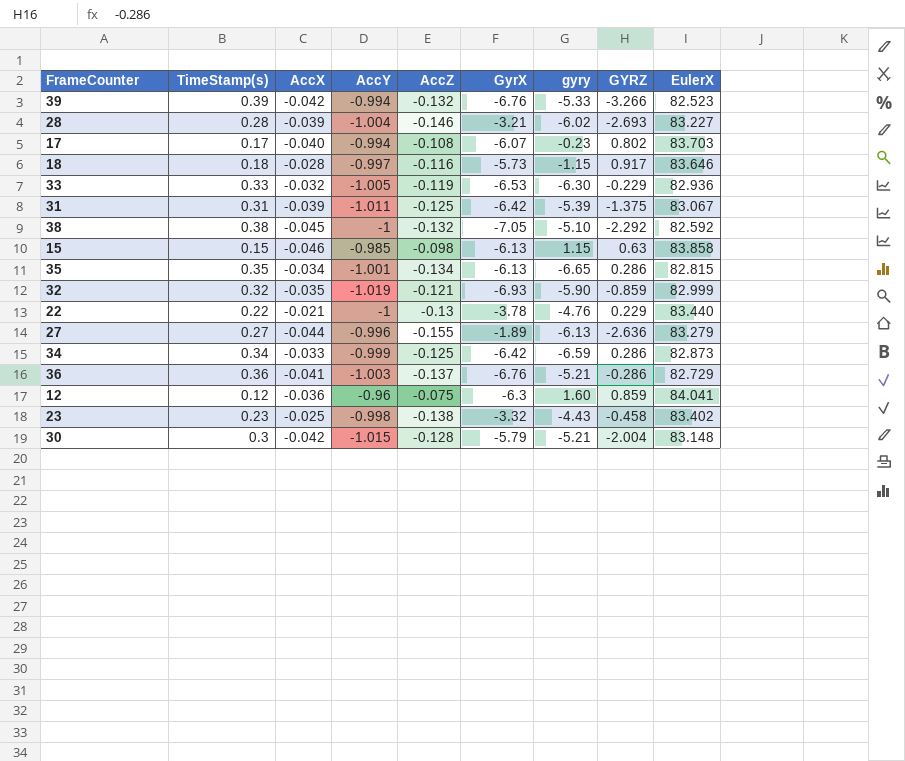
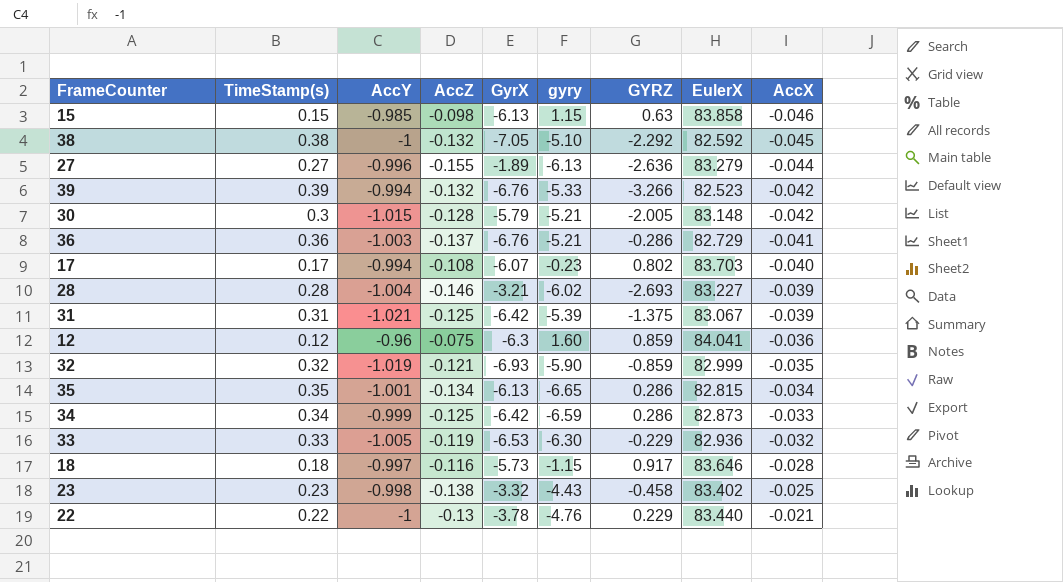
row order: none -> AccX ascending
column AccX | position: 3 -> 9
30 | GYRZ: -2.004 -> -2.005
31 | AccY: -1.011 -> -1.021

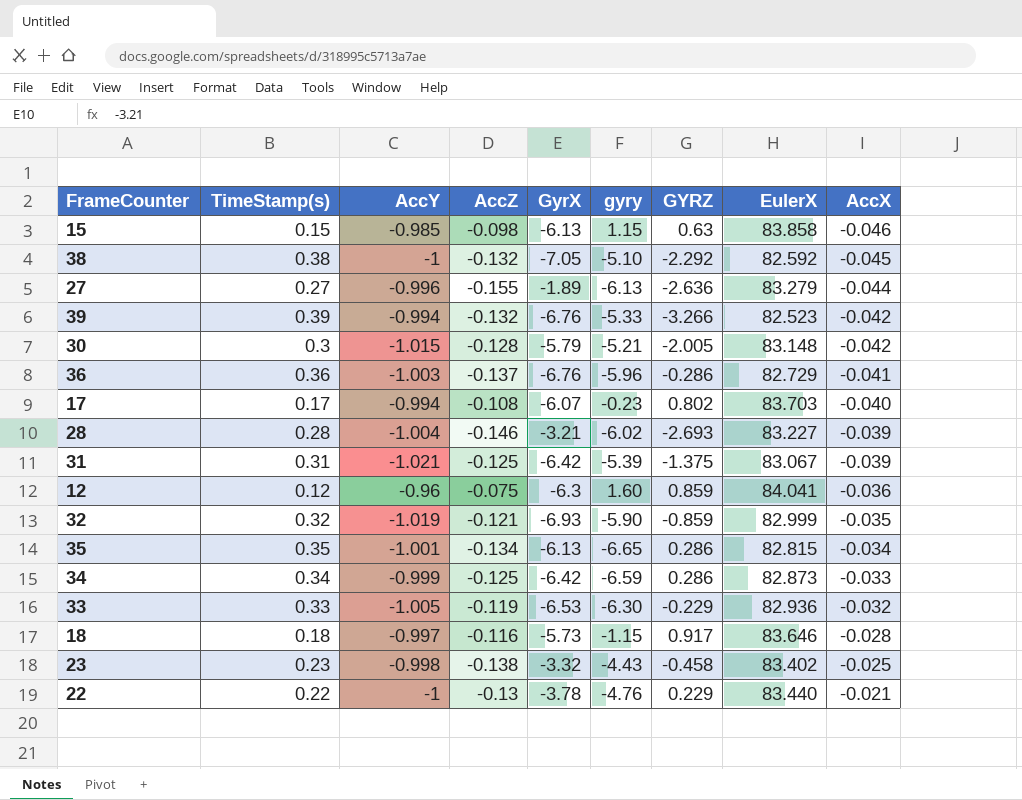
36 | gyry: -5.21 -> -5.96

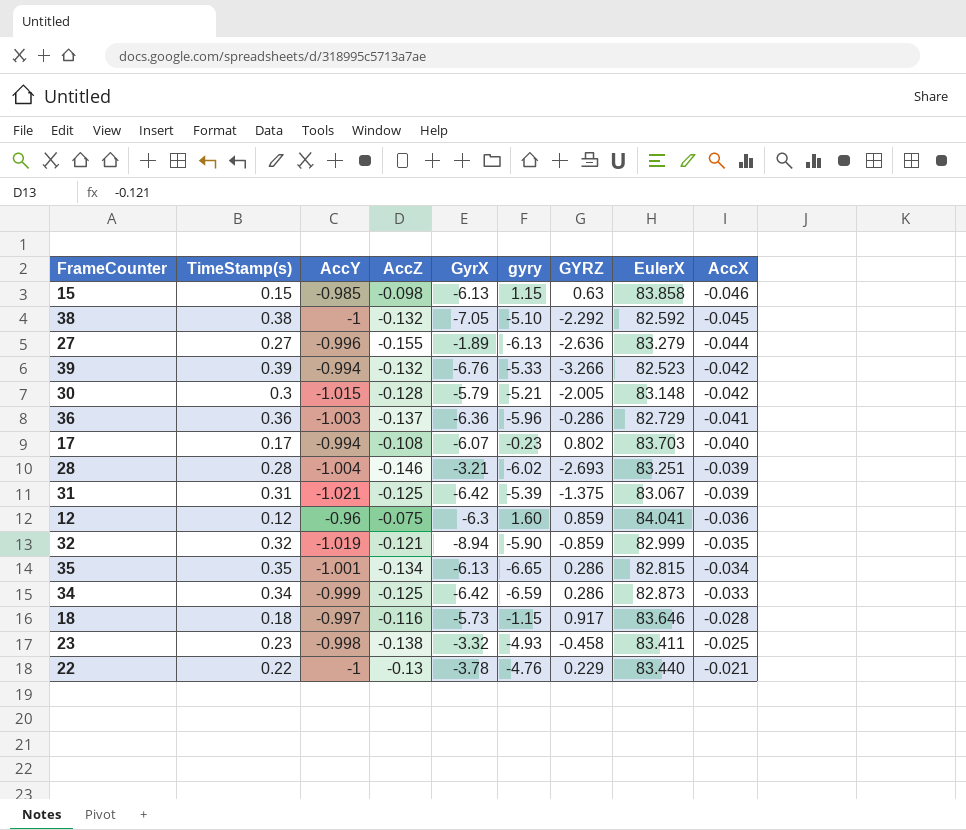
row 33: 0.33 | -1.005 | -0.119 | -6.53 | -6.30 | -0.229 | 82.936 | -0.032 -> none
36 | GyrX: -6.76 -> -6.36
28 | EulerX: 83.227 -> 83.251
32 | GyrX: -6.93 -> -8.94
23 | gyry: -4.43 -> -4.93
23 | EulerX: 83.402 -> 83.411

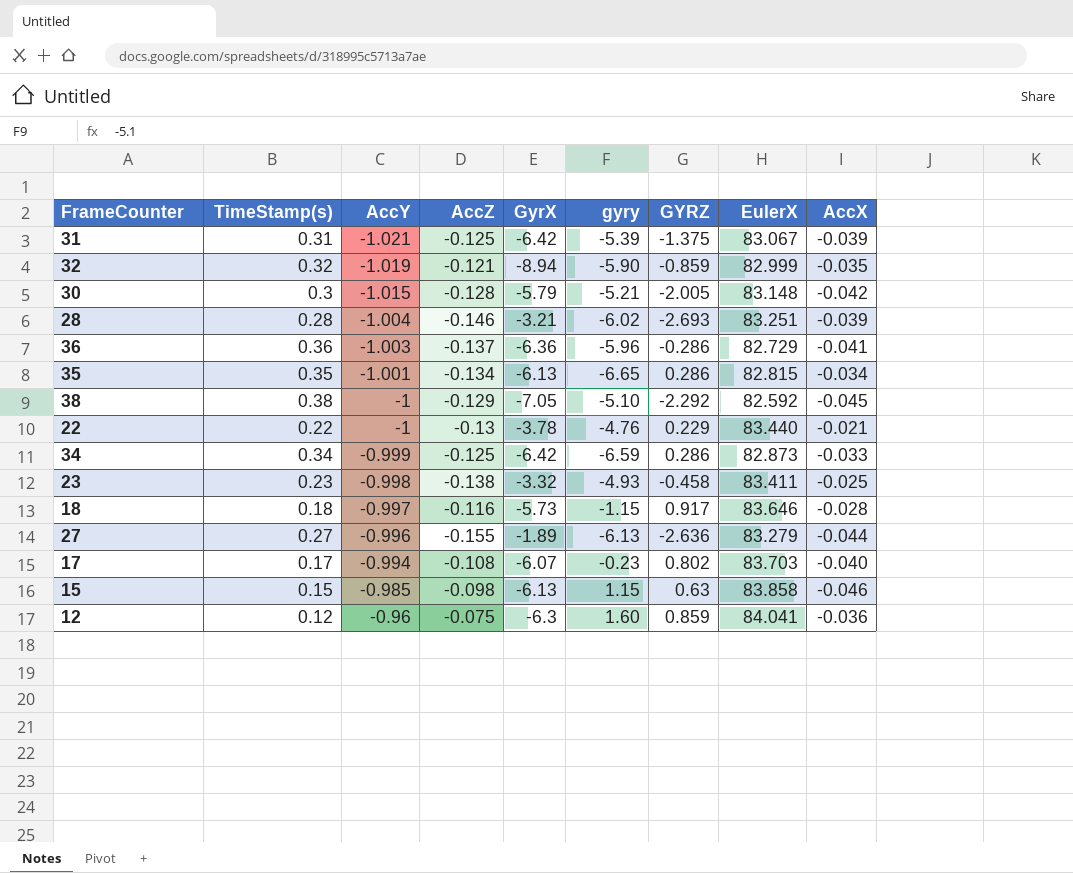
row order: AccX ascending -> AccY ascending
row 39: 0.39 | -0.994 | -0.132 | -6.76 | -5.33 | -3.266 | 82.523 | -0.042 -> none
38 | AccZ: -0.132 -> -0.129

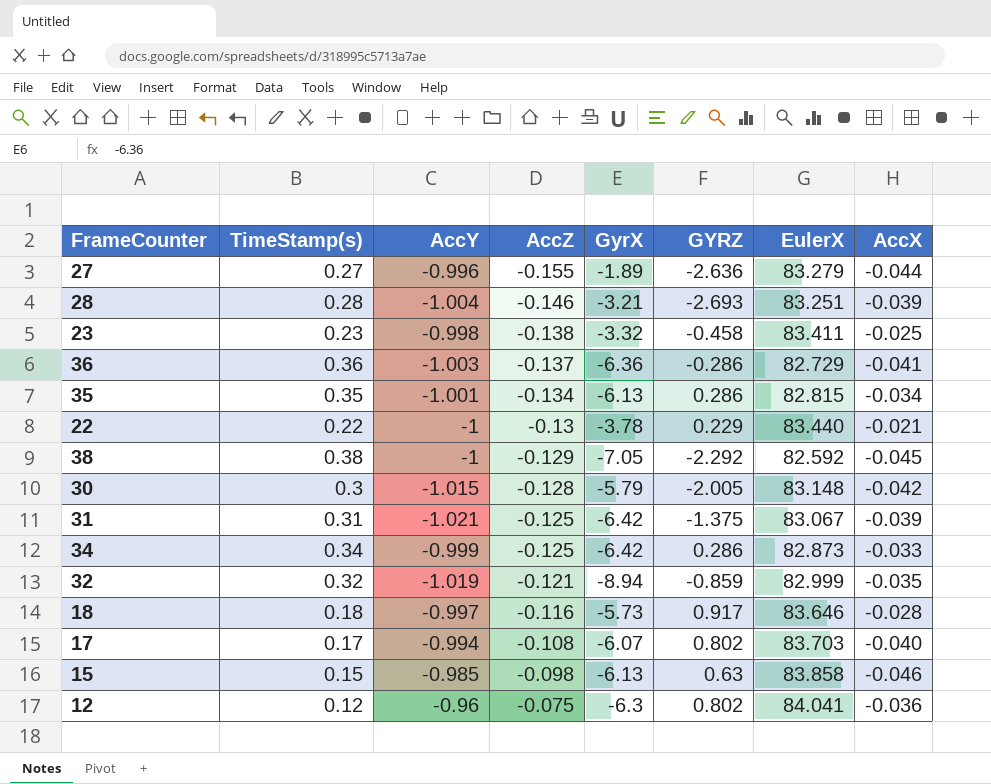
row order: AccY ascending -> AccZ ascending
column gyry | position: 6 -> none
12 | GYRZ: 0.859 -> 0.802

